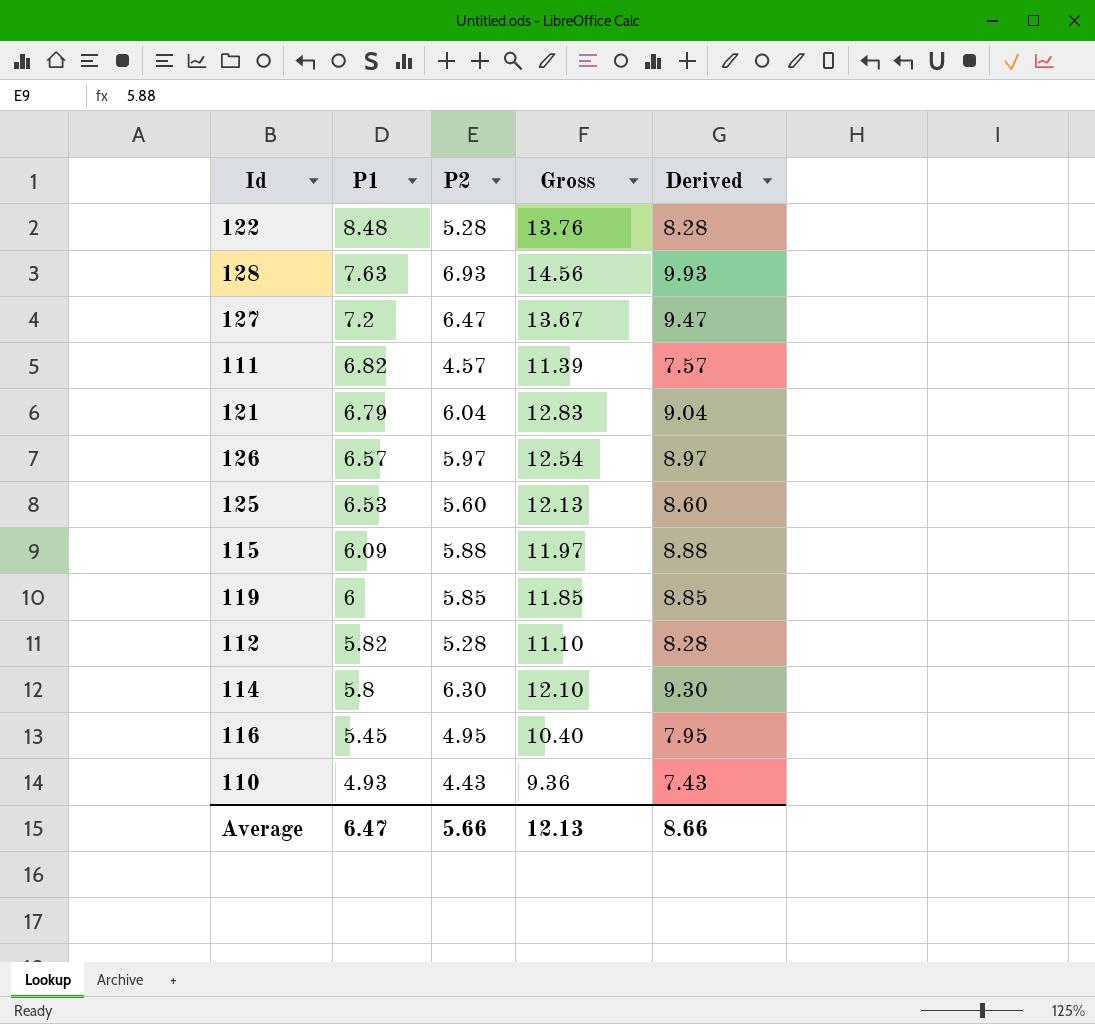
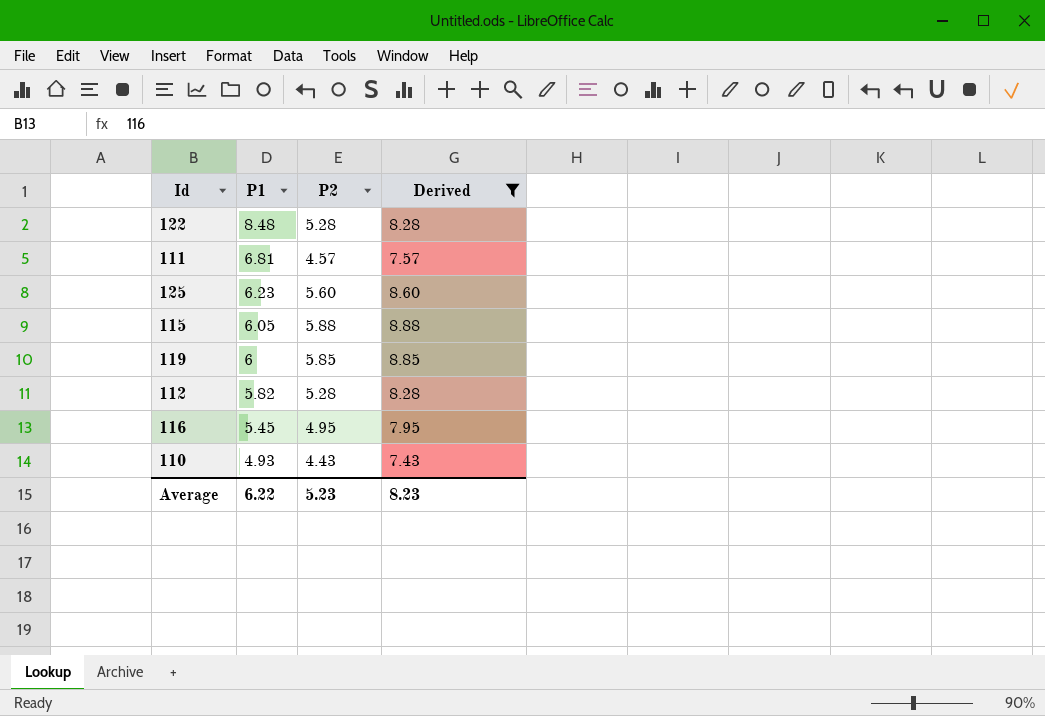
filter: none -> Derived <= 8.88
column Gross | formula: [P1] + [P2] -> none
111 | P1: 6.82 -> 6.81
125 | P1: 6.53 -> 6.23
115 | P1: 6.09 -> 6.05
Average | P1: 6.47 -> 6.22
Average | P2: 5.66 -> 5.23
Average | Derived: 8.66 -> 8.23

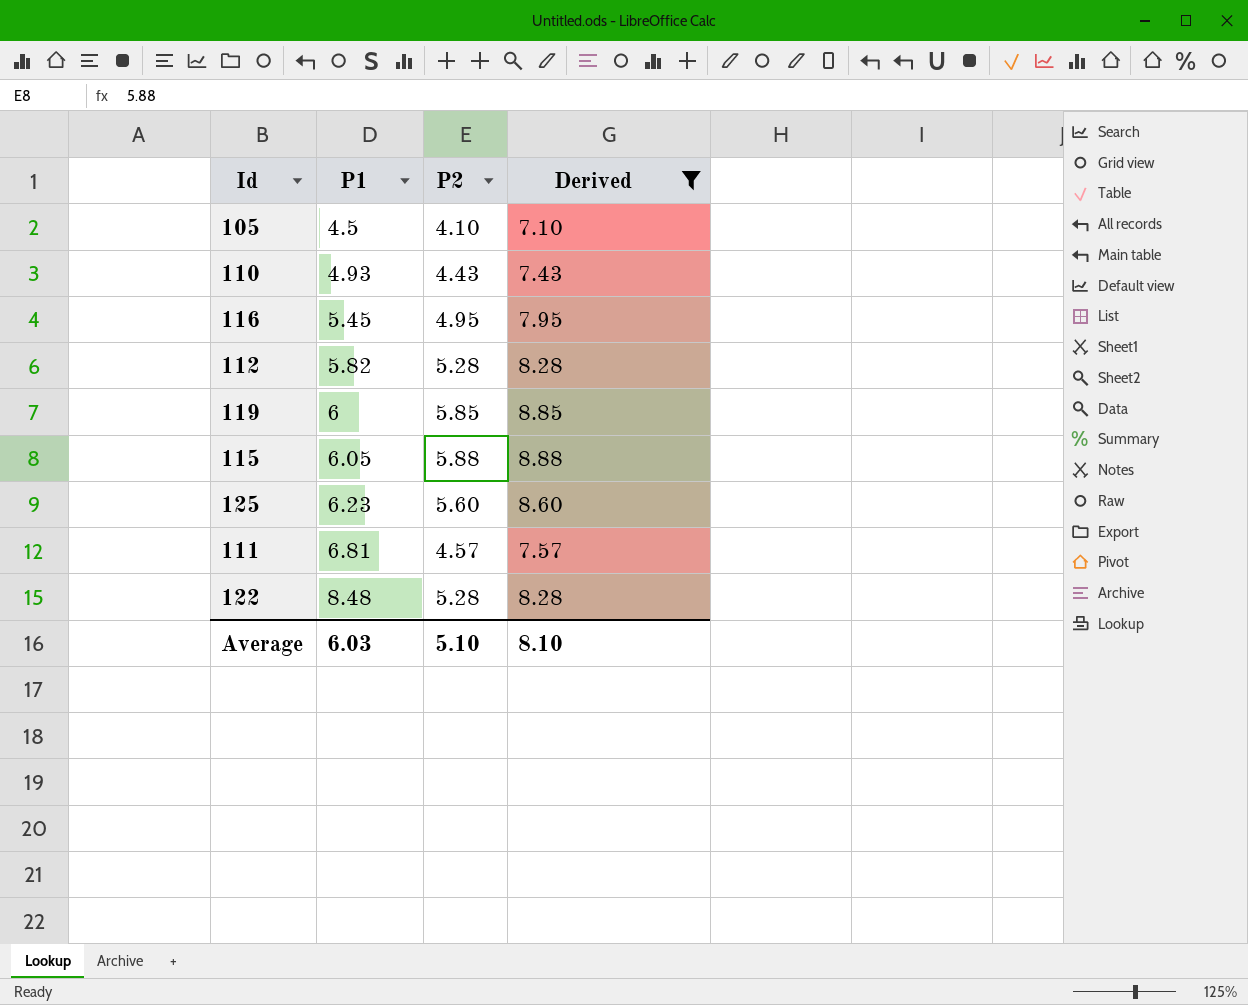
row order: P1 descending -> P1 ascending
row 105: none -> 4.5 | 4.10 | 7.10
Average | P1: 6.22 -> 6.03
Average | P2: 5.23 -> 5.10
Average | Derived: 8.23 -> 8.10

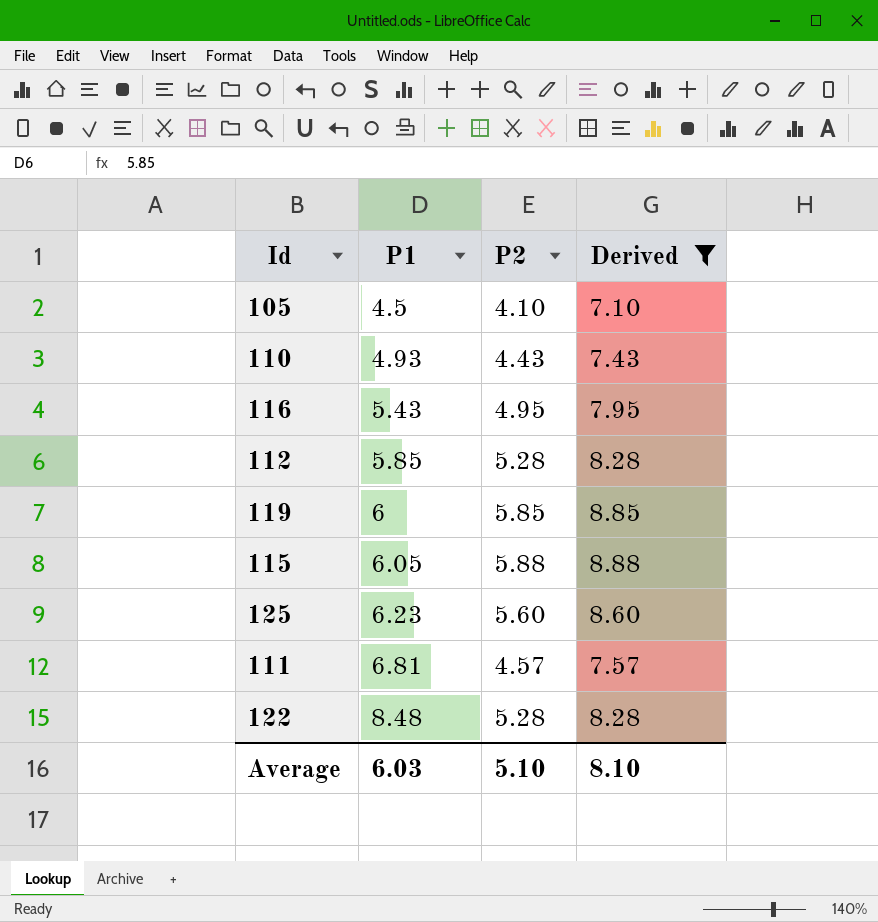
116 | P1: 5.45 -> 5.43
112 | P1: 5.82 -> 5.85

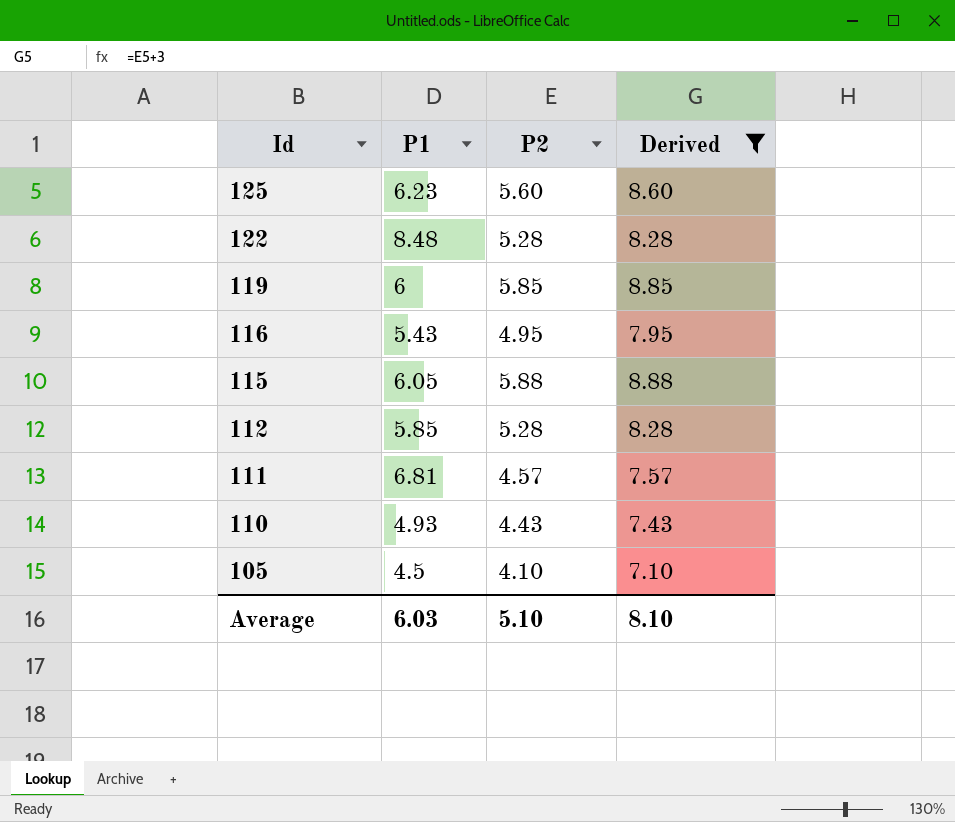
row order: P1 ascending -> Id descending

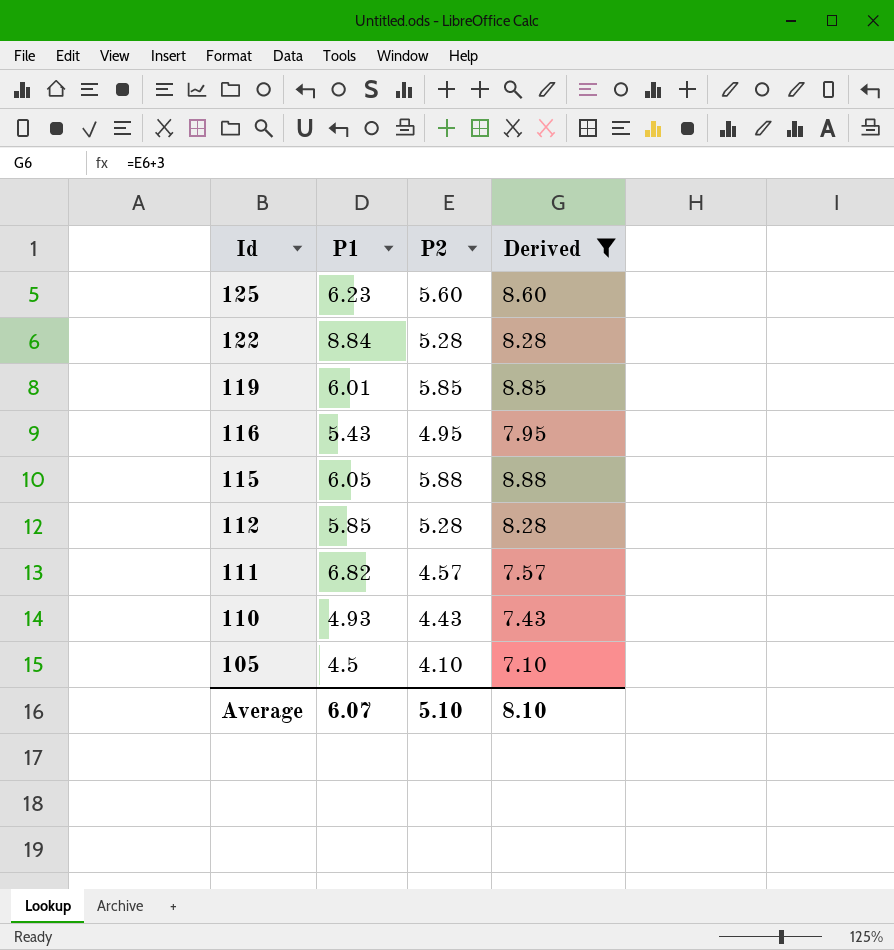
122 | P1: 8.48 -> 8.84
119 | P1: 6 -> 6.01
111 | P1: 6.81 -> 6.82
Average | P1: 6.03 -> 6.07

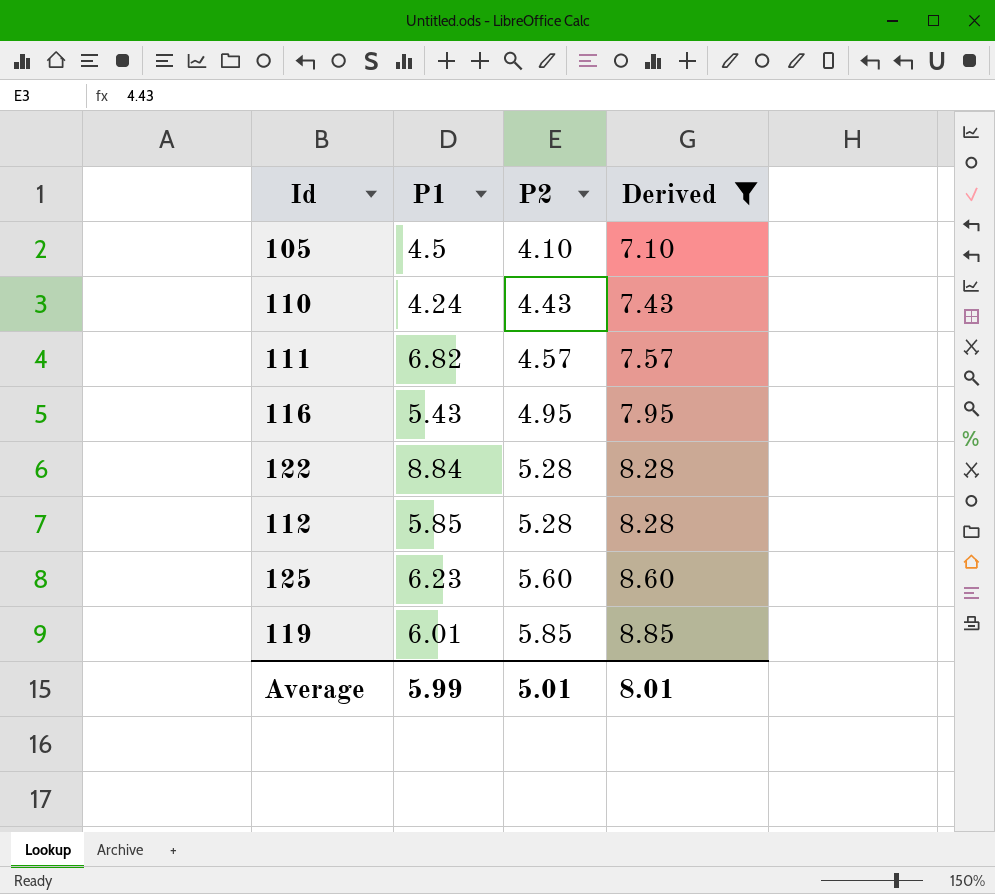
row order: Id descending -> P2 ascending
row 115: 6.05 | 5.88 | 8.88 -> none
110 | P1: 4.93 -> 4.24
Average | P1: 6.07 -> 5.99
Average | P2: 5.10 -> 5.01
Average | Derived: 8.10 -> 8.01

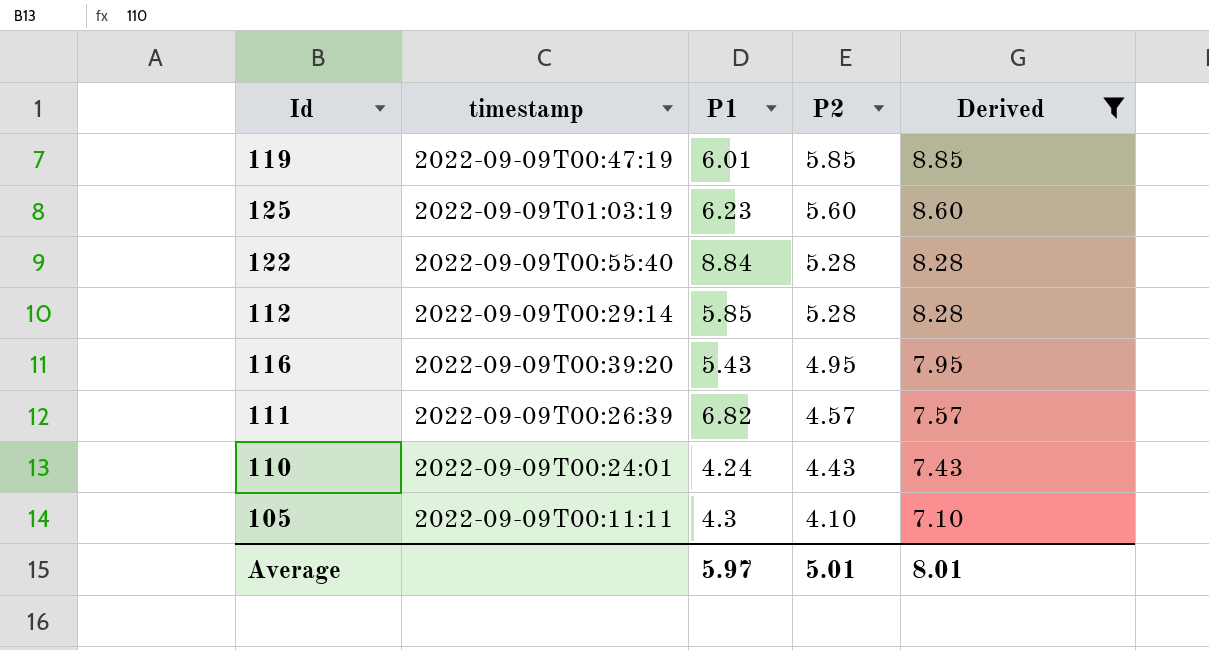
row order: P2 ascending -> P2 descending
column timestamp | position: none -> 2
105 | P1: 4.5 -> 4.3
Average | P1: 5.99 -> 5.97

